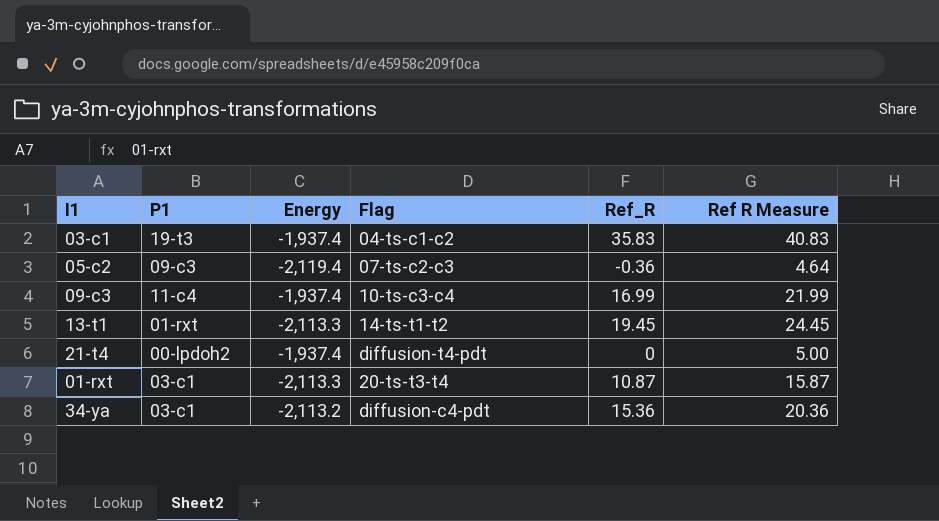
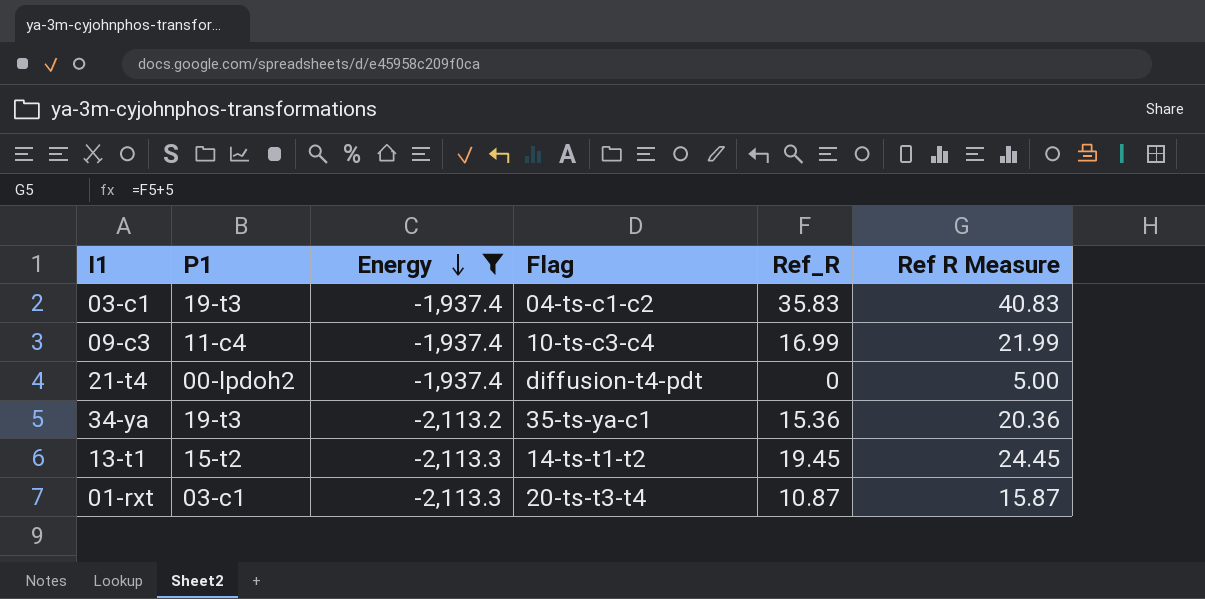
filter: none -> Energy != -2,119.4
row order: none -> Energy descending
34-ya | P1: 03-c1 -> 19-t3
34-ya | Flag: diffusion-c4-pdt -> 35-ts-ya-c1
13-t1 | P1: 01-rxt -> 15-t2

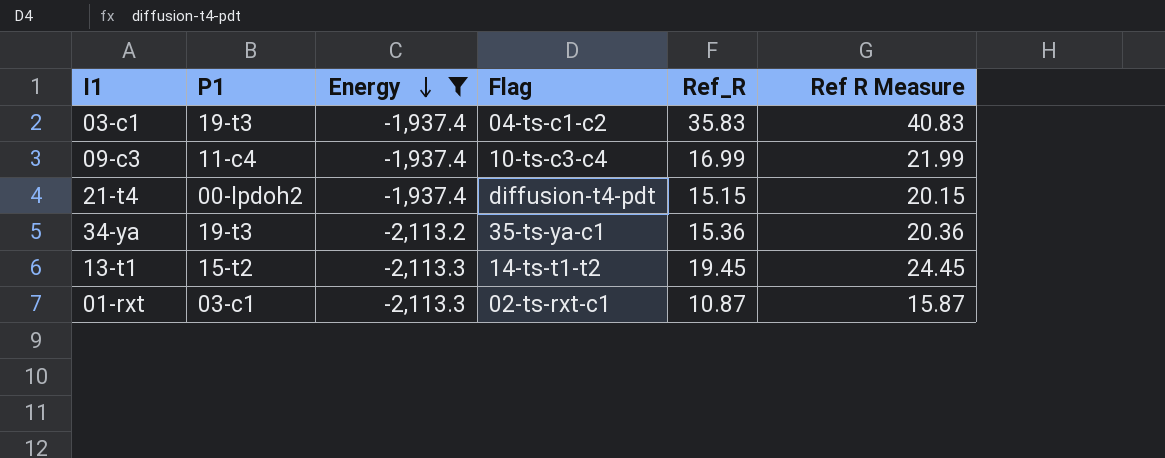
21-t4 | Ref_R: 0 -> 15.15
21-t4 | Ref R Measure: 5.00 -> 20.15
01-rxt | Flag: 20-ts-t3-t4 -> 02-ts-rxt-c1

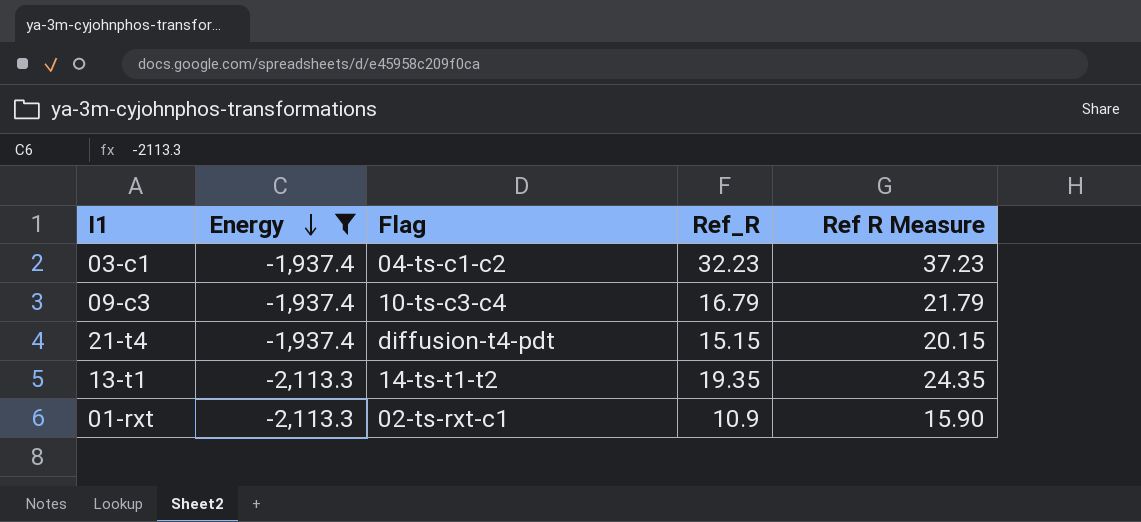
column P1 | position: 2 -> none
row 34-ya: 19-t3 | -2,113.2 | 35-ts-ya-c1 | 15.36 | 20.36 -> none
03-c1 | Ref_R: 35.83 -> 32.23
03-c1 | Ref R Measure: 40.83 -> 37.23
09-c3 | Ref_R: 16.99 -> 16.79
09-c3 | Ref R Measure: 21.99 -> 21.79
13-t1 | Ref_R: 19.45 -> 19.35
13-t1 | Ref R Measure: 24.45 -> 24.35
01-rxt | Ref_R: 10.87 -> 10.9
01-rxt | Ref R Measure: 15.87 -> 15.90

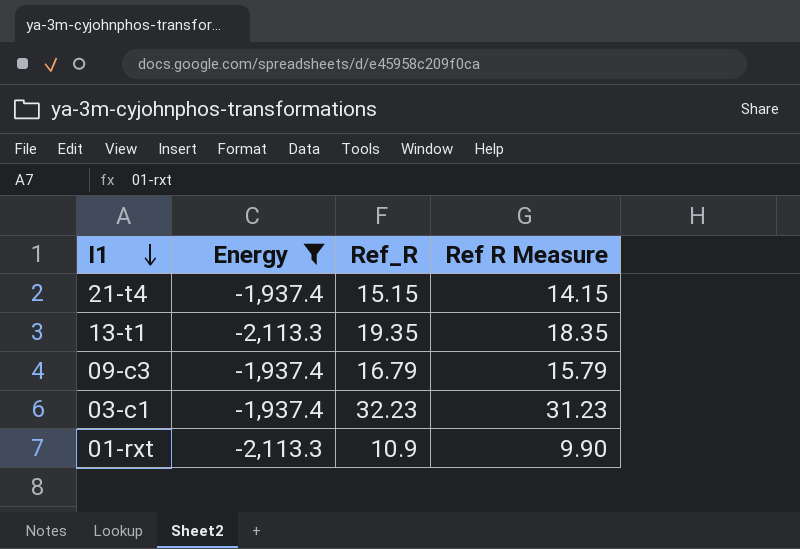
row order: Energy descending -> I1 descending
column Flag | position: 3 -> none
column Ref R Measure | formula: [Ref_R] + 5 -> [Ref_R] - 1

